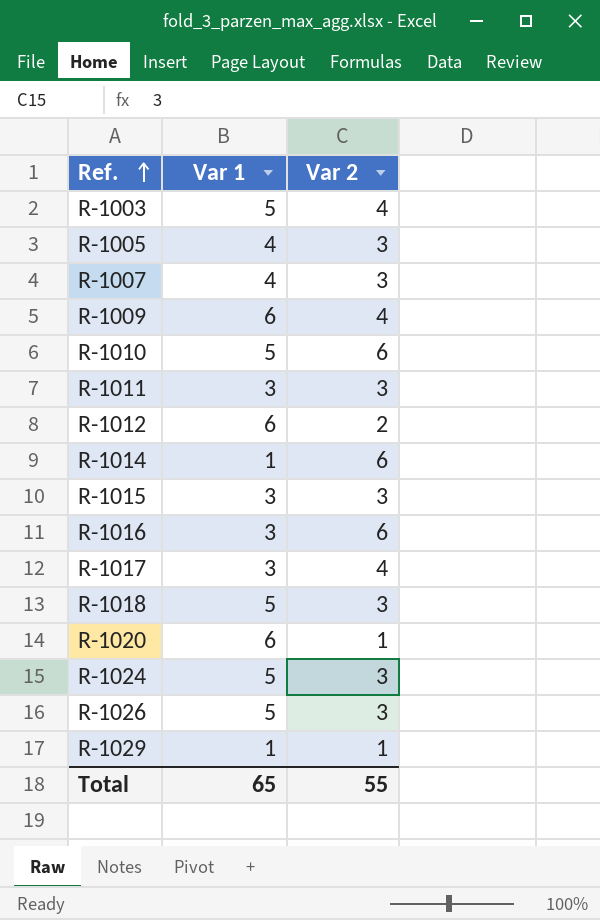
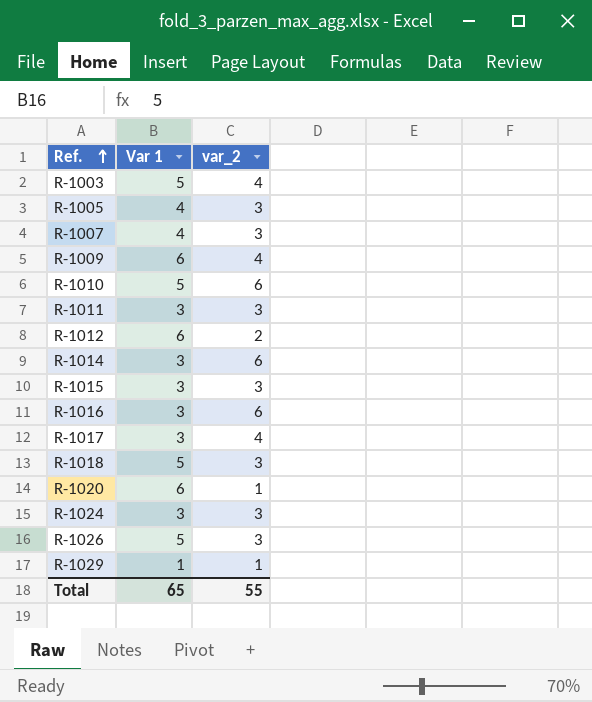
column name: Var 2 -> var_2
R-1014 | Var 1: 1 -> 3
R-1024 | Var 1: 5 -> 3

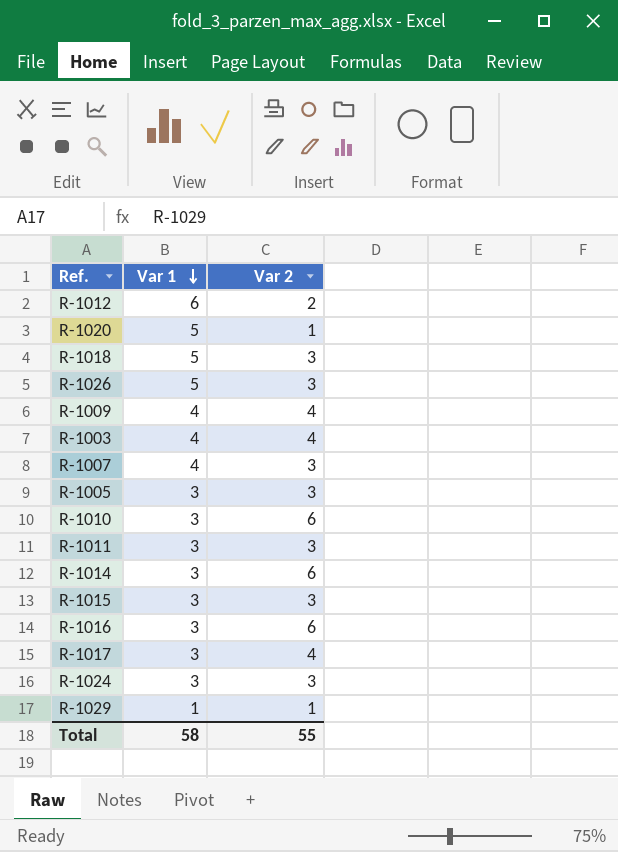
row order: Ref. ascending -> Var 1 descending
column name: var_2 -> Var 2
R-1020 | Var 1: 6 -> 5
R-1009 | Var 1: 6 -> 4
R-1003 | Var 1: 5 -> 4
R-1005 | Var 1: 4 -> 3
R-1010 | Var 1: 5 -> 3
Total | Var 1: 65 -> 58

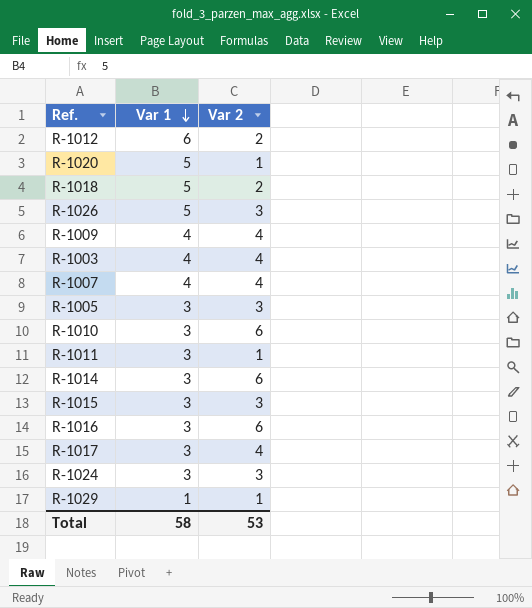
R-1018 | Var 2: 3 -> 2
R-1007 | Var 2: 3 -> 4
R-1011 | Var 2: 3 -> 1
Total | Var 2: 55 -> 53

